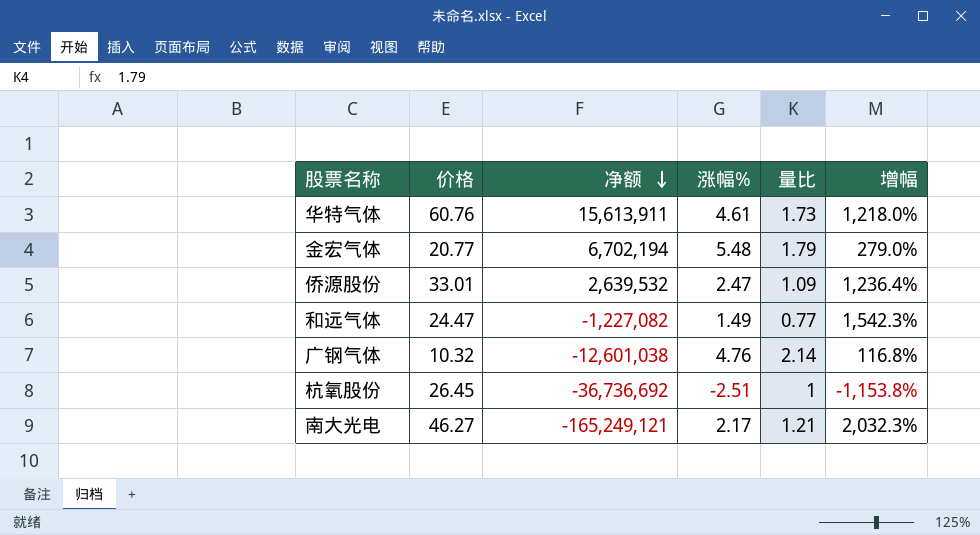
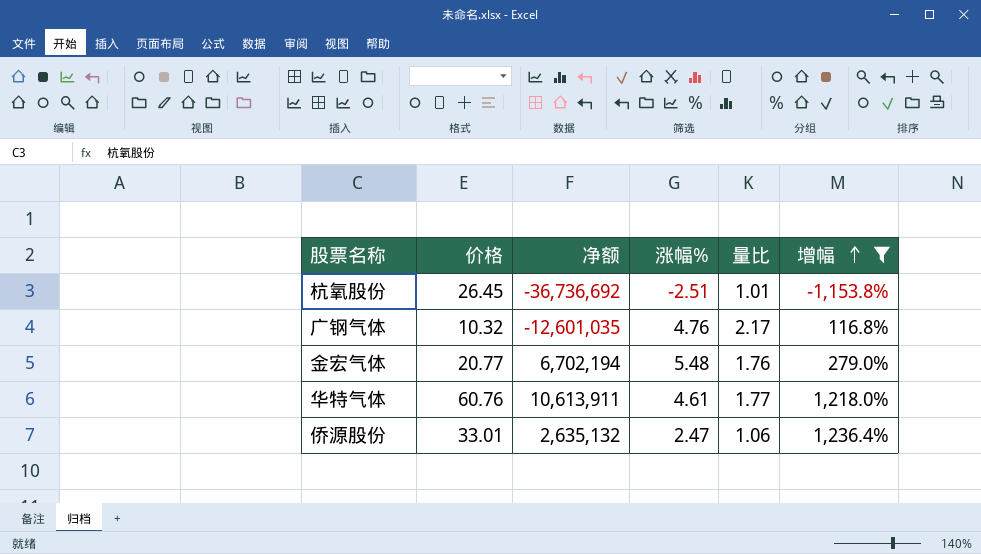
filter: none -> 增幅 <= 1,236.4%
row order: 净额 descending -> 增幅 ascending
杭氧股份 | 量比: 1 -> 1.01
广钢气体 | 净额: -12,601,038 -> -12,601,035
广钢气体 | 量比: 2.14 -> 2.17
金宏气体 | 量比: 1.79 -> 1.76
华特气体 | 净额: 15,613,911 -> 10,613,911
华特气体 | 量比: 1.73 -> 1.77
侨源股份 | 净额: 2,639,532 -> 2,635,132
侨源股份 | 量比: 1.09 -> 1.06

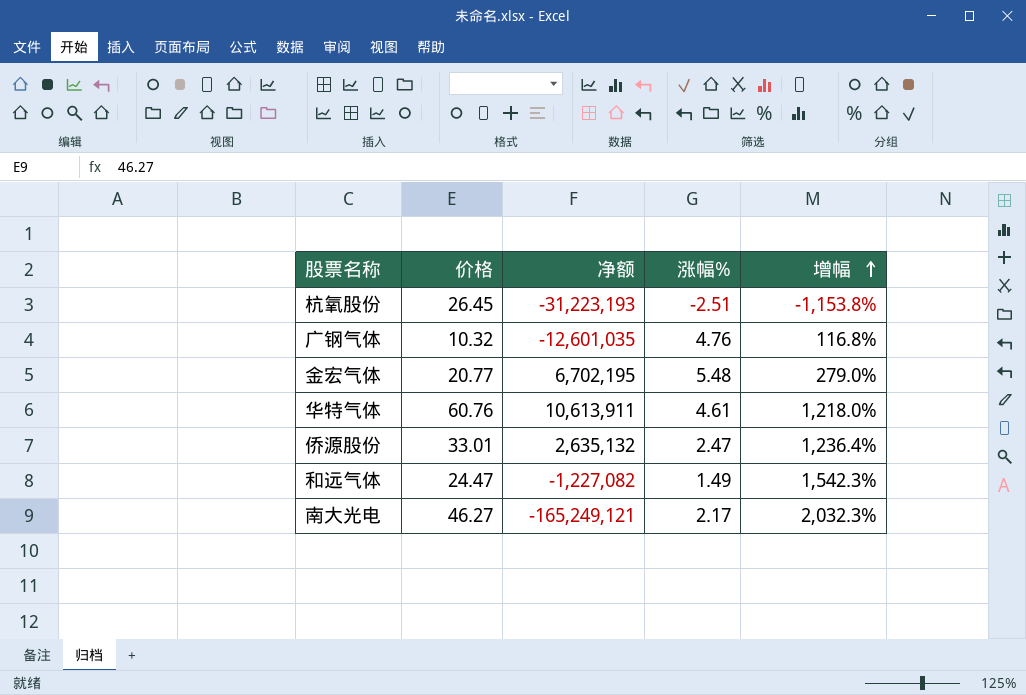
filter: 增幅 <= 1,236.4% -> none
column 量比 | position: 5 -> none
杭氧股份 | 净额: -36,736,692 -> -31,223,193
金宏气体 | 净额: 6,702,194 -> 6,702,195

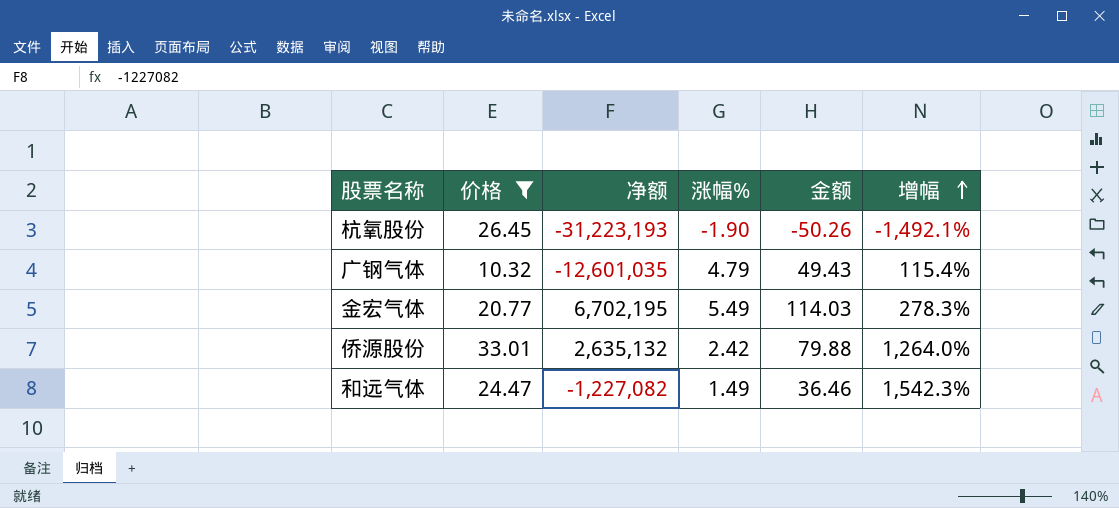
filter: none -> 价格 <= 33.01
column 金额 | formula: none -> [价格] * [涨幅%]
杭氧股份 | 涨幅%: -2.51 -> -1.90
杭氧股份 | 增幅: -1,153.8% -> -1,492.1%
广钢气体 | 涨幅%: 4.76 -> 4.79
广钢气体 | 增幅: 116.8% -> 115.4%
金宏气体 | 涨幅%: 5.48 -> 5.49
金宏气体 | 增幅: 279.0% -> 278.3%
侨源股份 | 涨幅%: 2.47 -> 2.42
侨源股份 | 增幅: 1,236.4% -> 1,264.0%

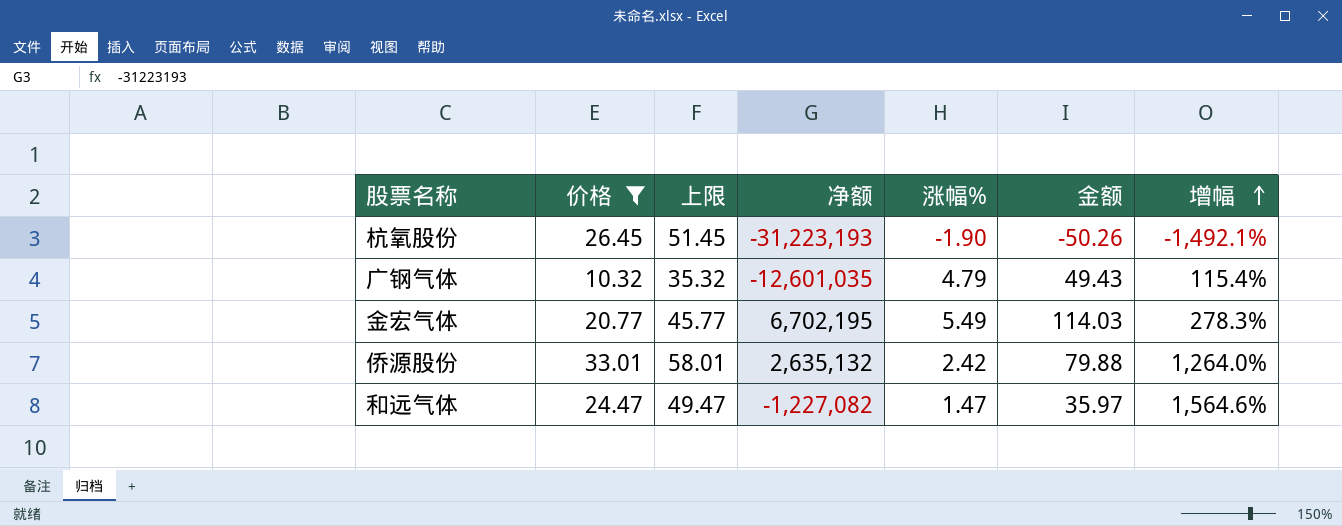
column 上限 | formula: none -> [价格] + 25
和远气体 | 涨幅%: 1.49 -> 1.47
和远气体 | 金额: 36.46 -> 35.97
和远气体 | 增幅: 1,542.3% -> 1,564.6%

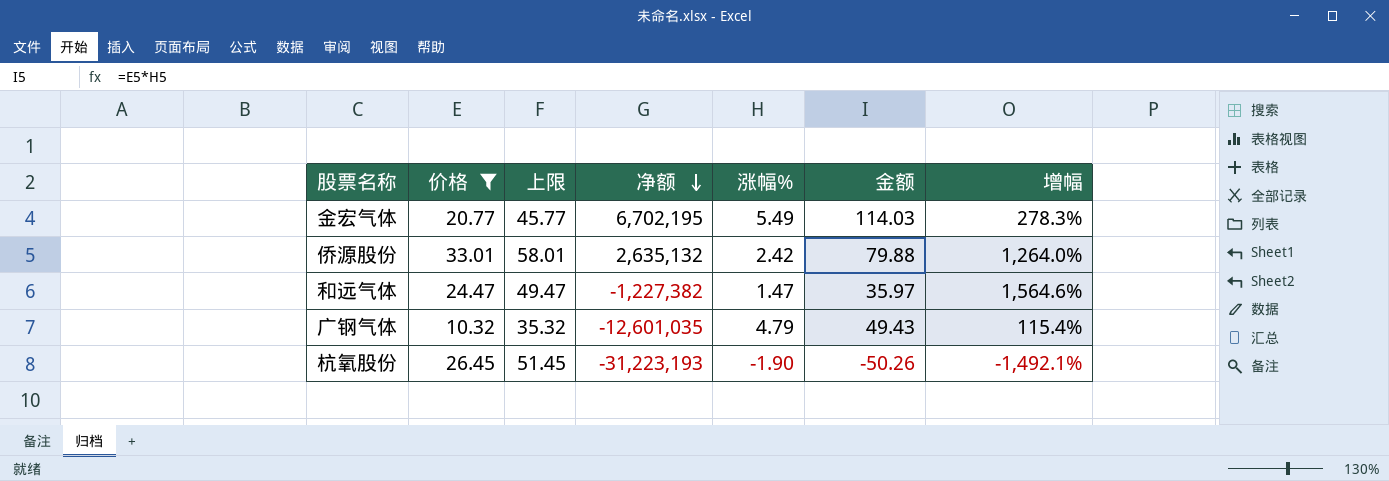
row order: 增幅 ascending -> 净额 descending
和远气体 | 净额: -1,227,082 -> -1,227,382

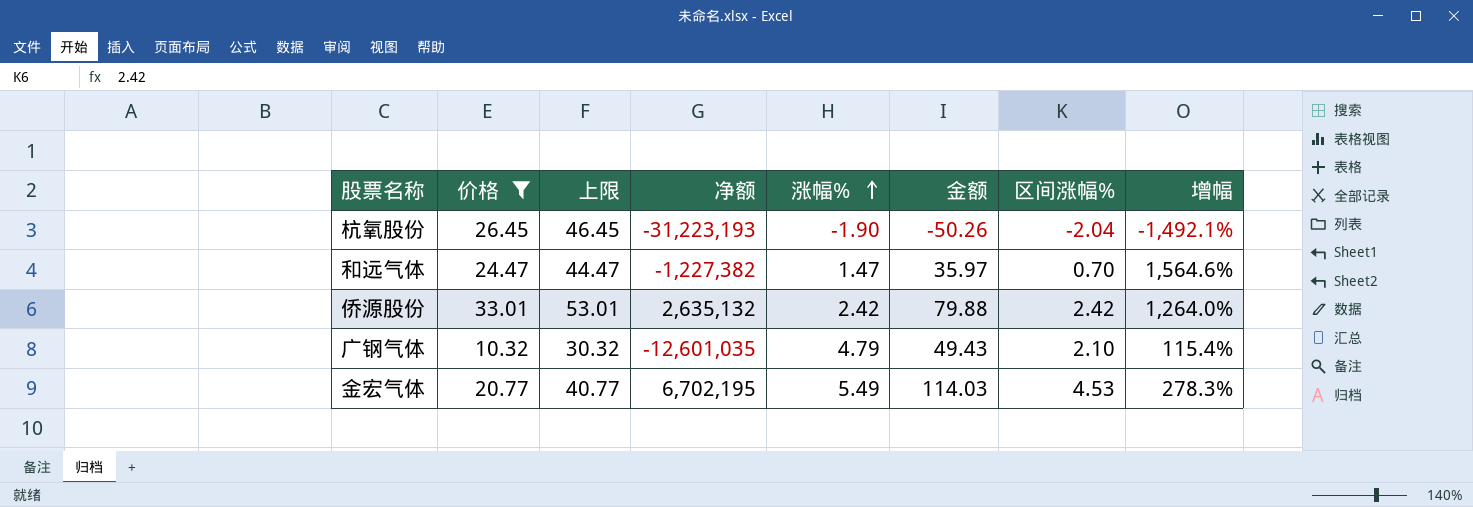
row order: 净额 descending -> 涨幅% ascending
column 上限 | formula: [价格] + 25 -> [价格] + 20
column 区间涨幅% | position: none -> 7

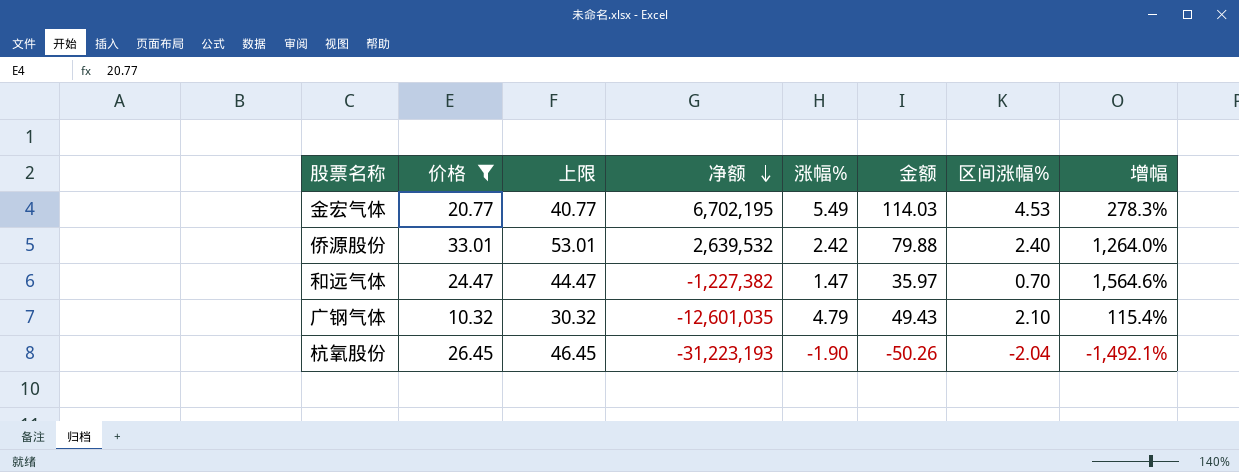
row order: 涨幅% ascending -> 净额 descending
侨源股份 | 净额: 2,635,132 -> 2,639,532
侨源股份 | 区间涨幅%: 2.42 -> 2.40

